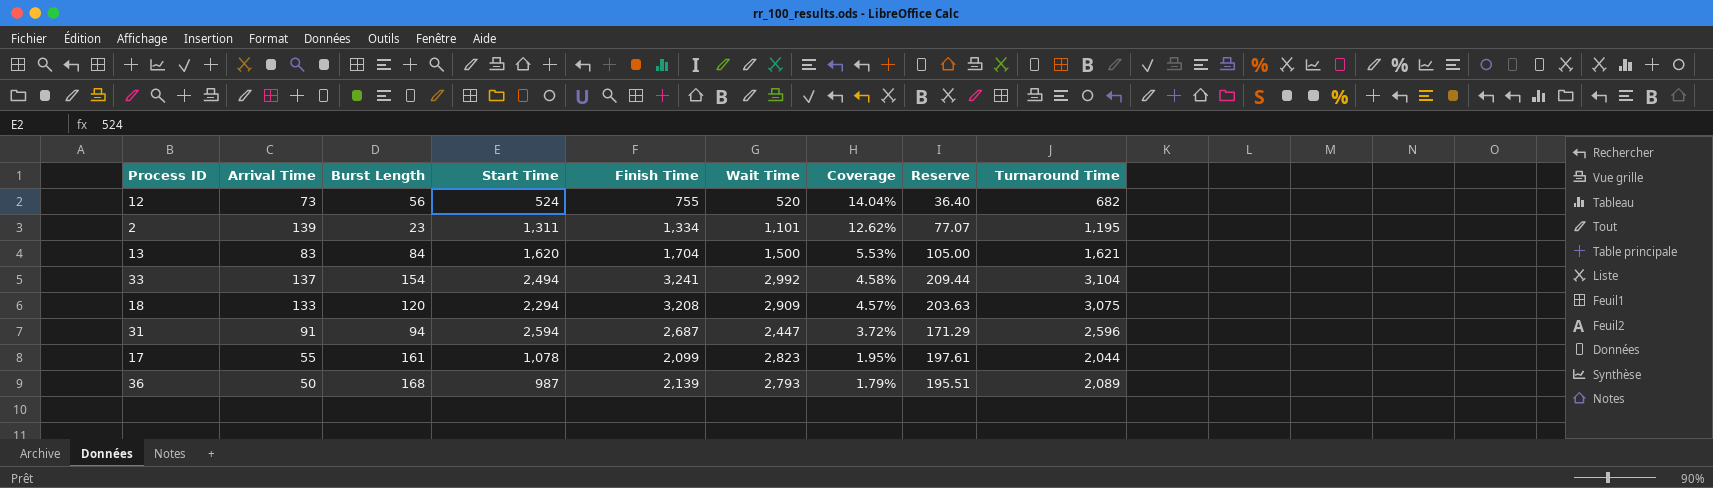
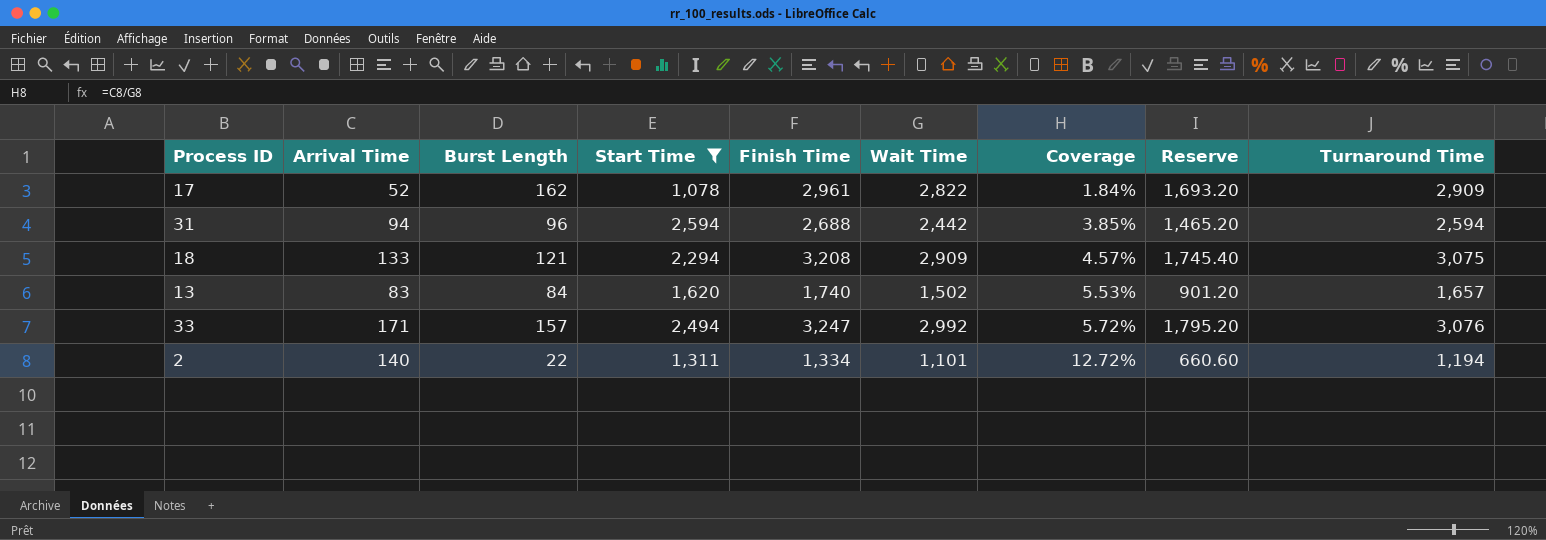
filter: none -> Start Time >= 1,078
row order: Coverage descending -> Coverage ascending
column Reserve | formula: [Wait Time] * 0.07 -> [Wait Time] * 0.6
17 | Arrival Time: 55 -> 52
17 | Burst Length: 161 -> 162
17 | Finish Time: 2,099 -> 2,961
17 | Wait Time: 2,823 -> 2,822
17 | Coverage: 1.95% -> 1.84%
17 | Turnaround Time: 2,044 -> 2,909
31 | Arrival Time: 91 -> 94
31 | Burst Length: 94 -> 96
31 | Finish Time: 2,687 -> 2,688
31 | Wait Time: 2,447 -> 2,442
31 | Coverage: 3.72% -> 3.85%
31 | Turnaround Time: 2,596 -> 2,594
18 | Burst Length: 120 -> 121
13 | Finish Time: 1,704 -> 1,740
13 | Wait Time: 1,500 -> 1,502
13 | Turnaround Time: 1,621 -> 1,657
33 | Arrival Time: 137 -> 171
33 | Burst Length: 154 -> 157
33 | Finish Time: 3,241 -> 3,247
33 | Coverage: 4.58% -> 5.72%
33 | Turnaround Time: 3,104 -> 3,076
2 | Arrival Time: 139 -> 140
2 | Burst Length: 23 -> 22
2 | Coverage: 12.62% -> 12.72%
2 | Turnaround Time: 1,195 -> 1,194

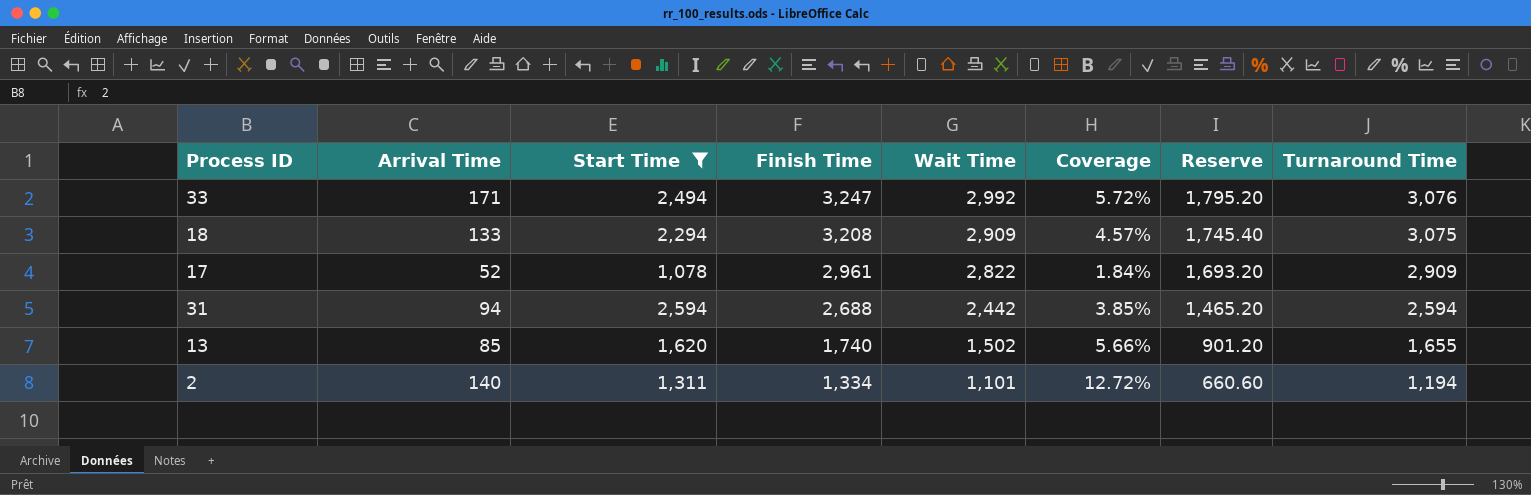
row order: Coverage ascending -> Finish Time descending
column Burst Length | position: 3 -> none
13 | Arrival Time: 83 -> 85
13 | Coverage: 5.53% -> 5.66%
13 | Turnaround Time: 1,657 -> 1,655

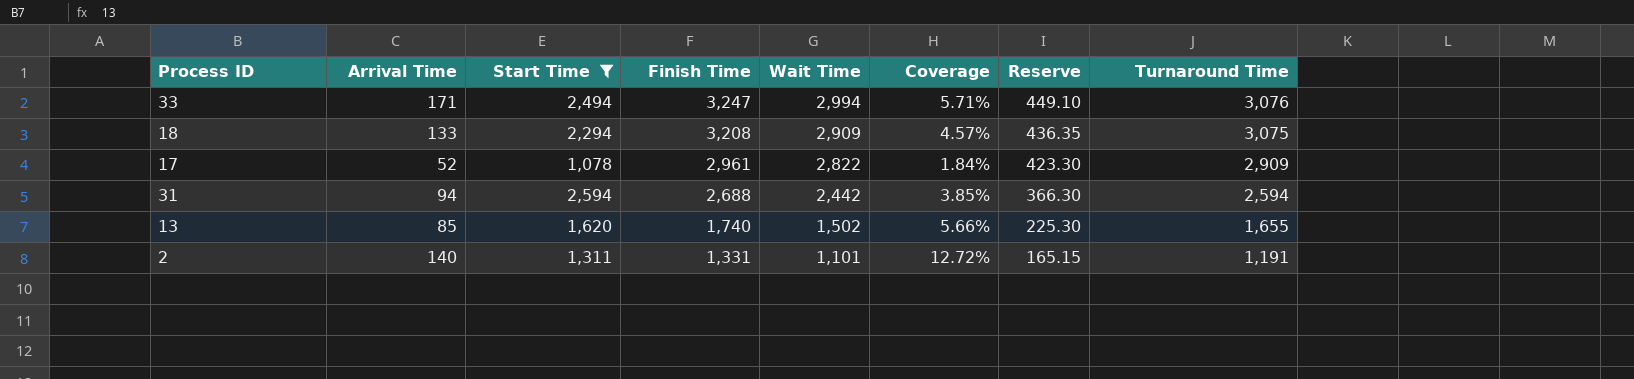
column Reserve | formula: [Wait Time] * 0.6 -> [Wait Time] * 0.15
33 | Wait Time: 2,992 -> 2,994
33 | Coverage: 5.72% -> 5.71%
2 | Finish Time: 1,334 -> 1,331
2 | Turnaround Time: 1,194 -> 1,191

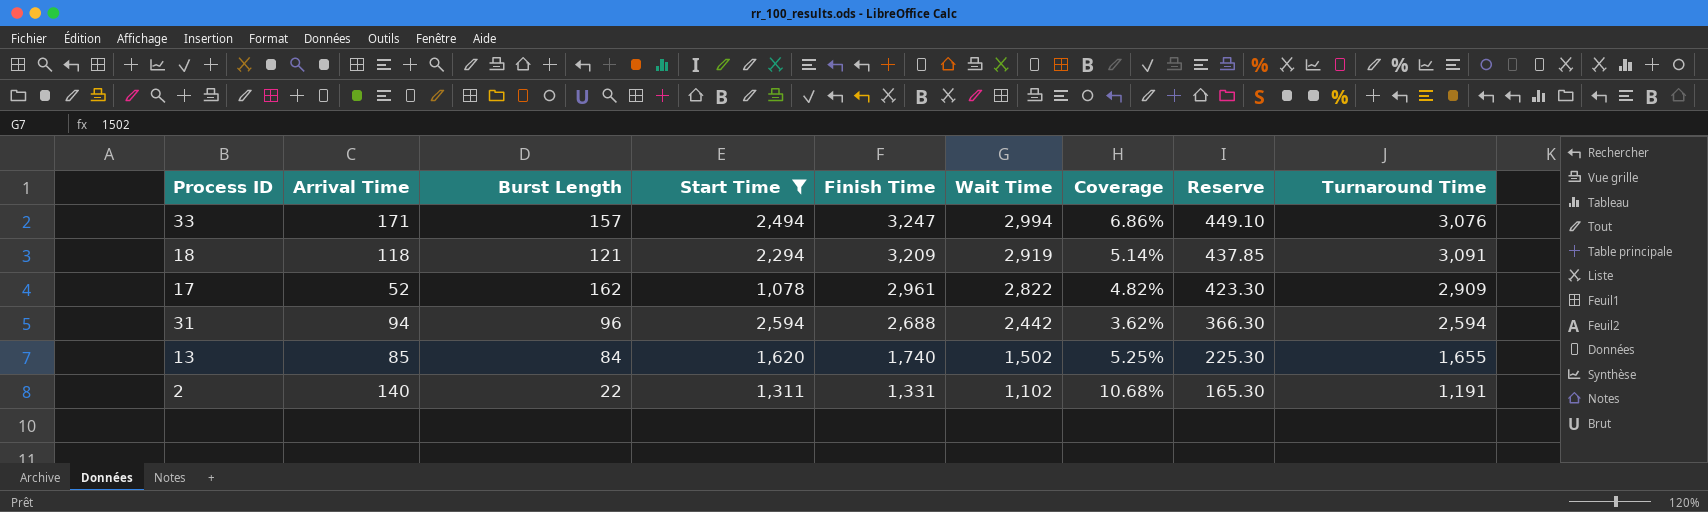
column Burst Length | position: none -> 3
column Coverage | formula: [Arrival Time] / [Wait Time] -> [Arrival Time] / [Start Time]
18 | Arrival Time: 133 -> 118
18 | Finish Time: 3,208 -> 3,209
18 | Wait Time: 2,909 -> 2,919
18 | Reserve: 436.35 -> 437.85
18 | Turnaround Time: 3,075 -> 3,091
2 | Wait Time: 1,101 -> 1,102
2 | Reserve: 165.15 -> 165.30

